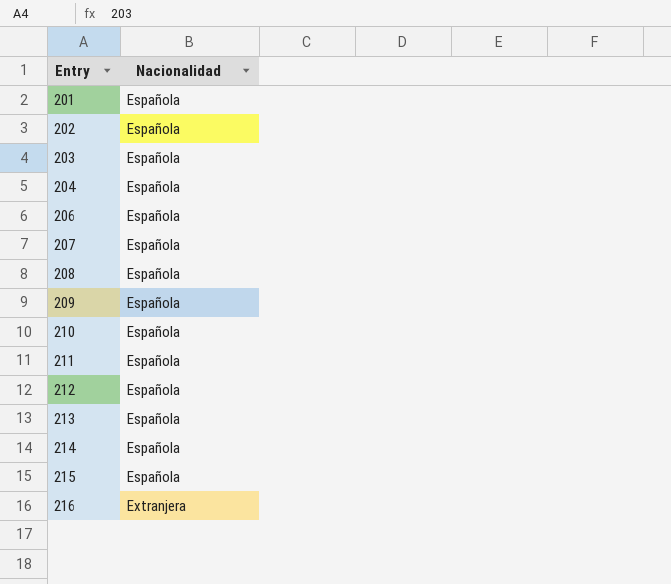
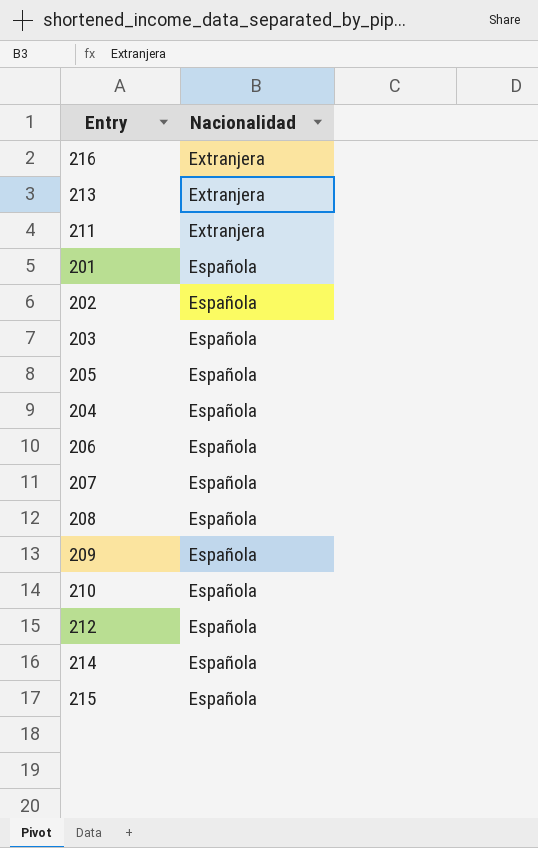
row order: Entry ascending -> Nacionalidad descending
213 | Nacionalidad: Española -> Extranjera
211 | Nacionalidad: Española -> Extranjera
row 205: none -> Española

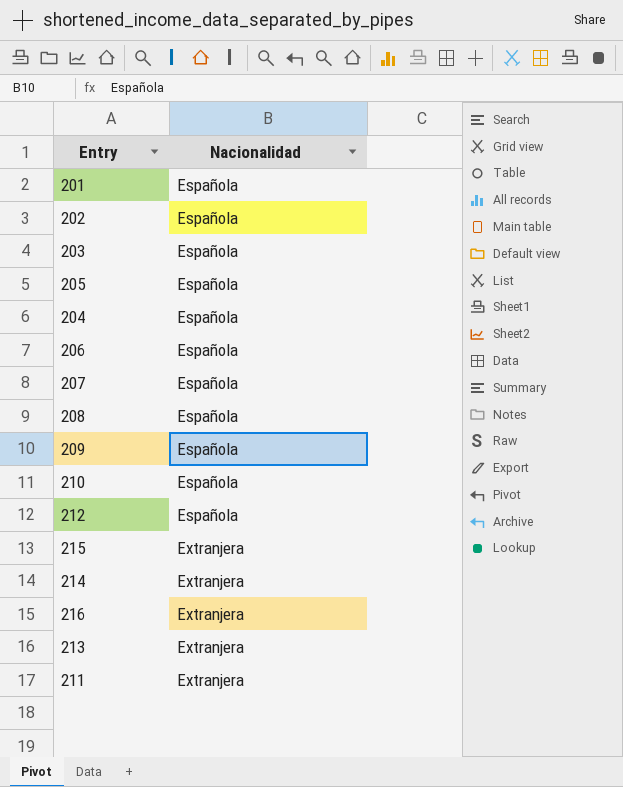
row order: Nacionalidad descending -> Nacionalidad ascending
215 | Nacionalidad: Española -> Extranjera
214 | Nacionalidad: Española -> Extranjera

